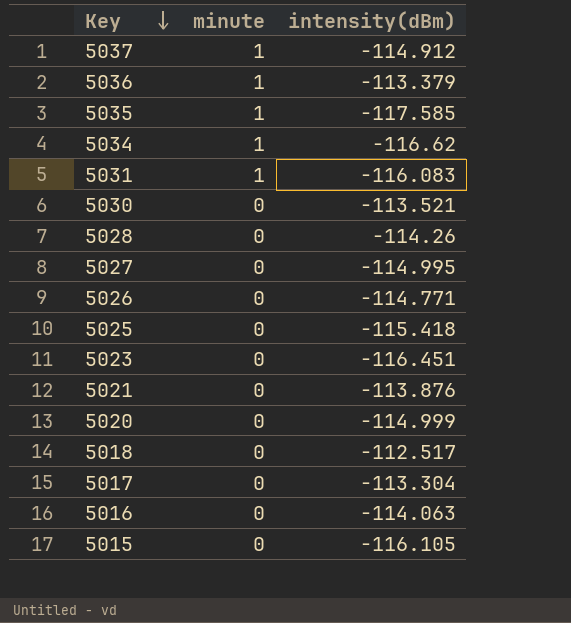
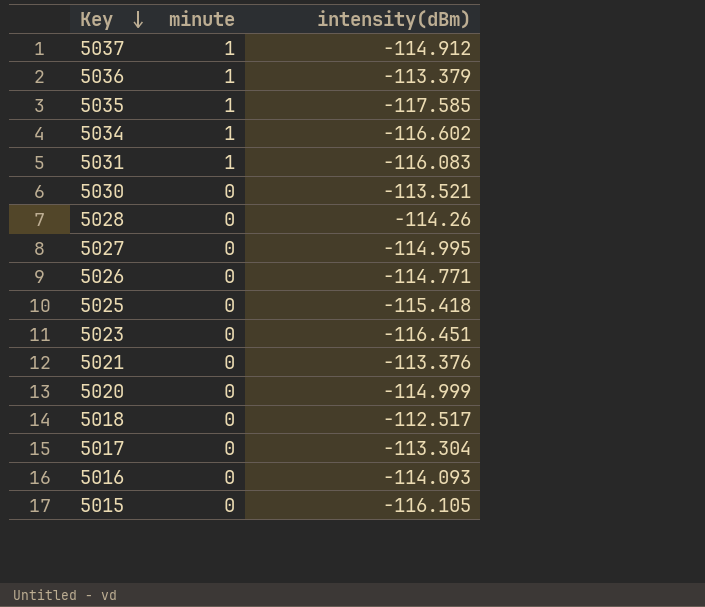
5034 | intensity(dBm): -116.62 -> -116.602
5021 | intensity(dBm): -113.876 -> -113.376
5016 | intensity(dBm): -114.063 -> -114.093

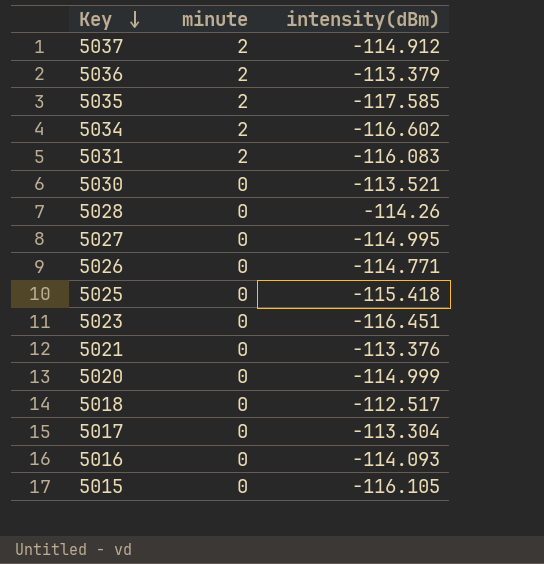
5037 | minute: 1 -> 2
5036 | minute: 1 -> 2
5035 | minute: 1 -> 2
5034 | minute: 1 -> 2
5031 | minute: 1 -> 2

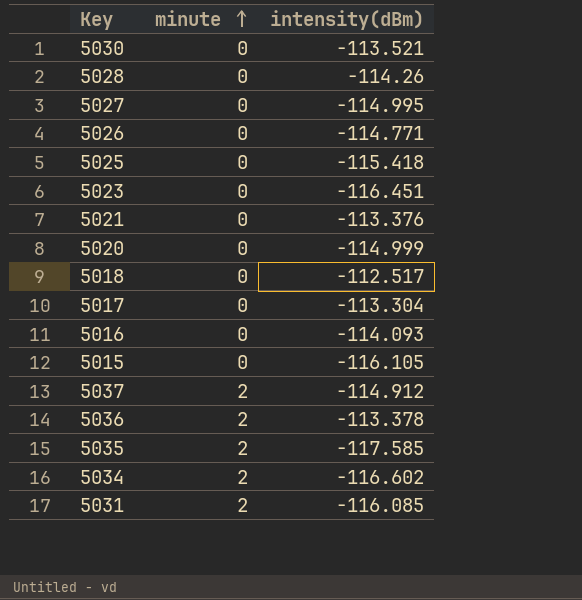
row order: Key descending -> minute ascending
5036 | intensity(dBm): -113.379 -> -113.378
5031 | intensity(dBm): -116.083 -> -116.085

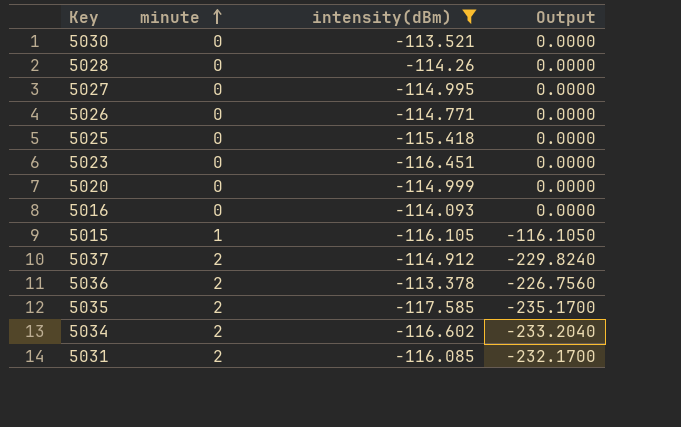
filter: none -> intensity(dBm) <= -113.378
column Output | formula: none -> [minute] * [intensity(dBm)]
5015 | minute: 0 -> 1

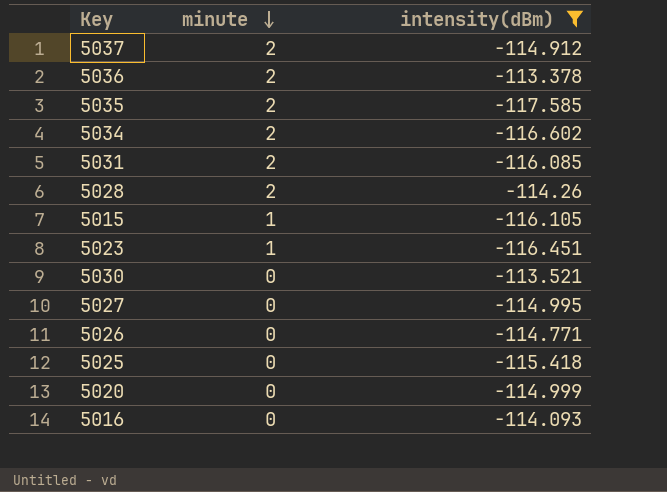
row order: minute ascending -> minute descending
column Output | formula: [minute] * [intensity(dBm)] -> none
5028 | minute: 0 -> 2
5023 | minute: 0 -> 1

